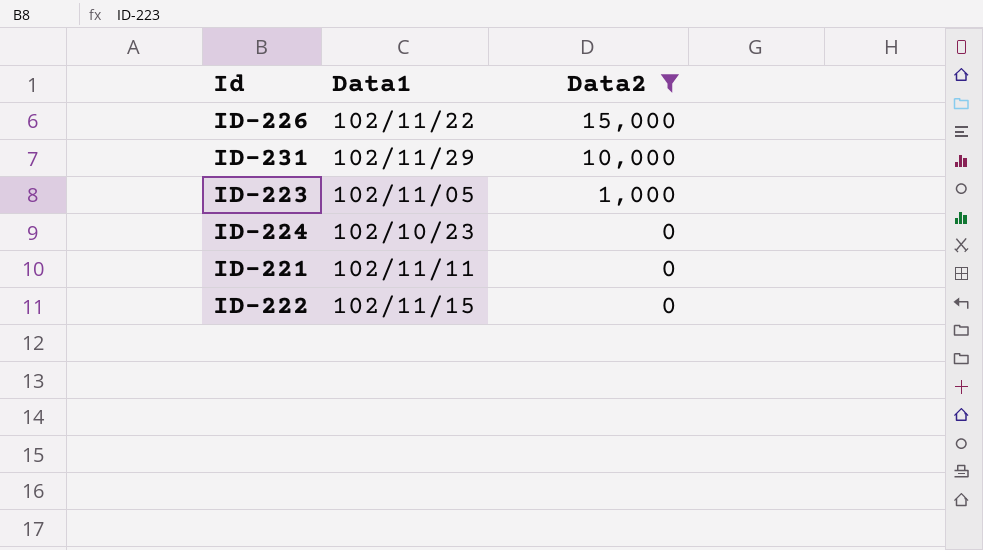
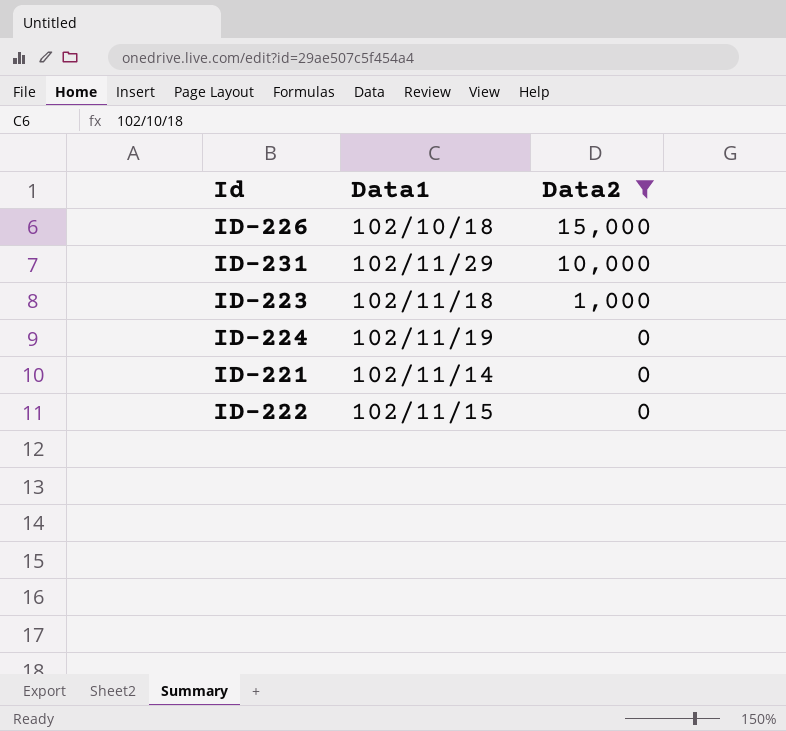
ID-226 | Data1: 102/11/22 -> 102/10/18
ID-223 | Data1: 102/11/05 -> 102/11/18
ID-224 | Data1: 102/10/23 -> 102/11/19
ID-221 | Data1: 102/11/11 -> 102/11/14

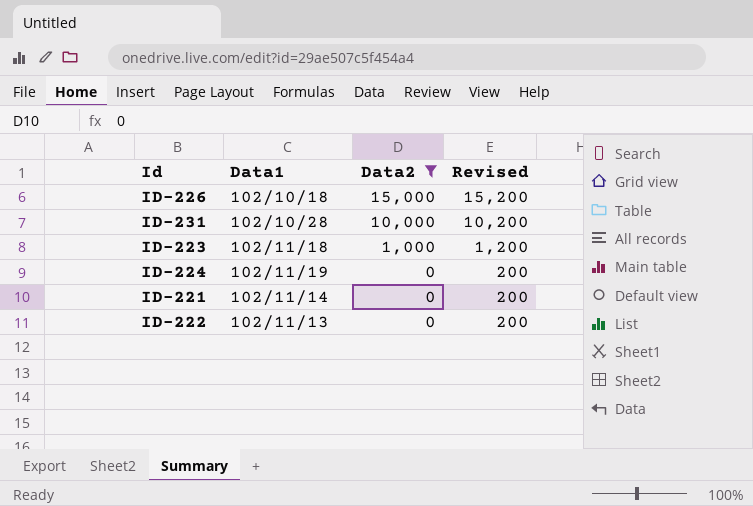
column Revised | formula: none -> [Data2] + 200
ID-231 | Data1: 102/11/29 -> 102/10/28
ID-222 | Data1: 102/11/15 -> 102/11/13

